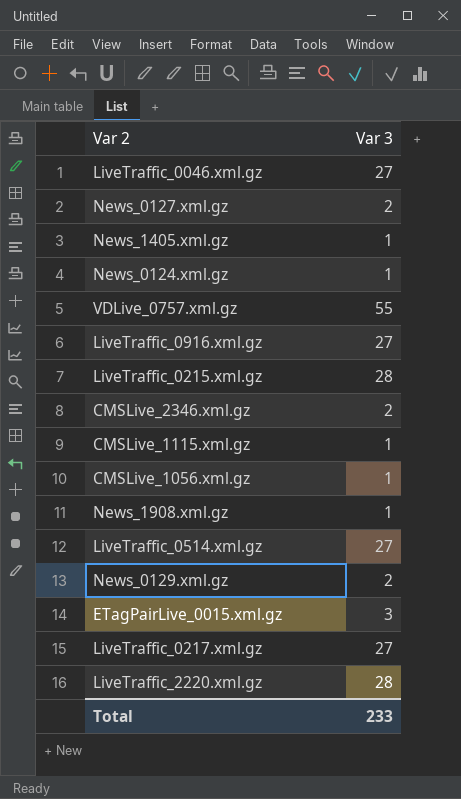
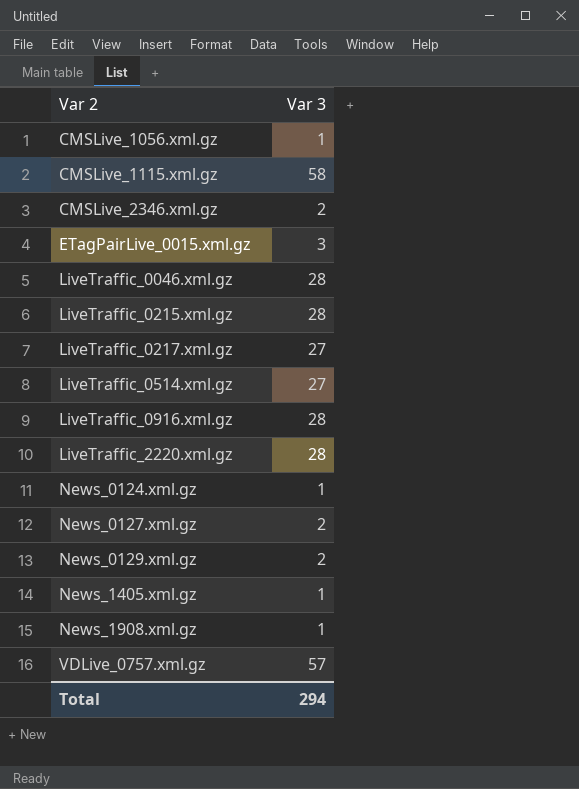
row order: none -> Var 2 ascending
CMSLive_1115.xml.gz | Var 3: 1 -> 58
LiveTraffic_0046.xml.gz | Var 3: 27 -> 28
LiveTraffic_0916.xml.gz | Var 3: 27 -> 28
VDLive_0757.xml.gz | Var 3: 55 -> 57
Total | Var 3: 233 -> 294

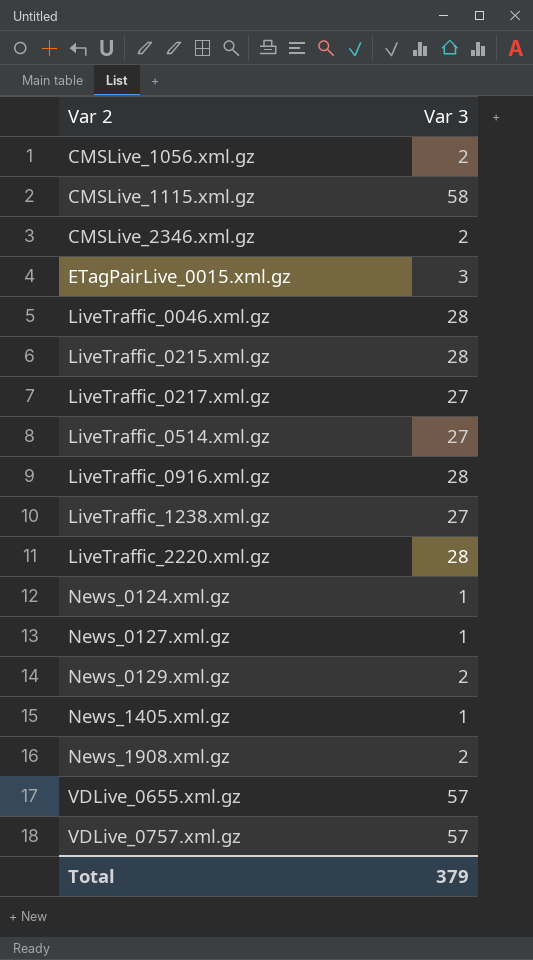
CMSLive_1056.xml.gz | Var 3: 1 -> 2
row LiveTraffic_1238.xml.gz: none -> 27
News_0127.xml.gz | Var 3: 2 -> 1
News_1908.xml.gz | Var 3: 1 -> 2
row VDLive_0655.xml.gz: none -> 57
Total | Var 3: 294 -> 379

